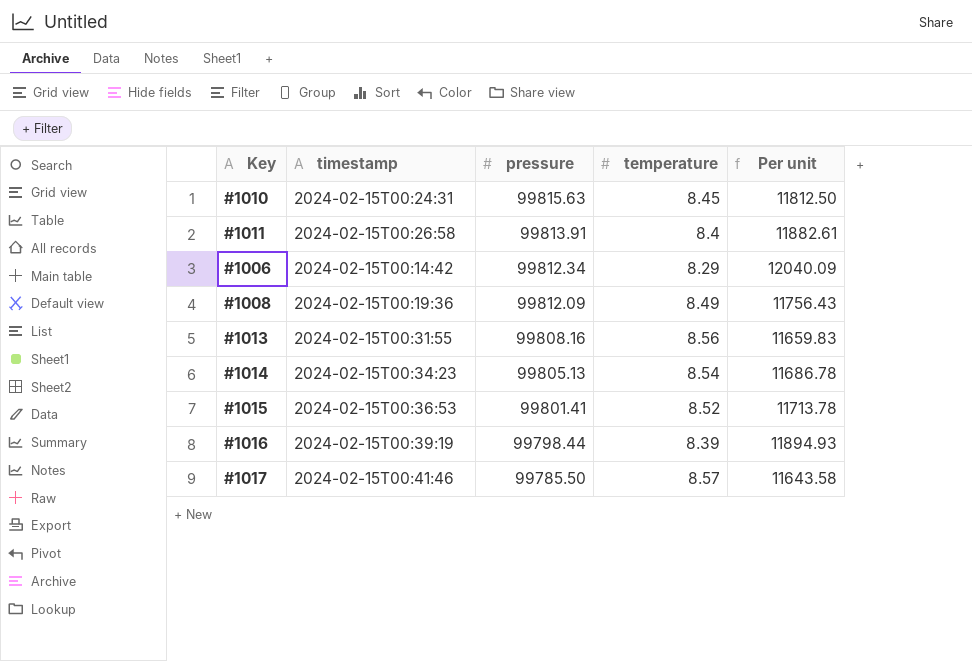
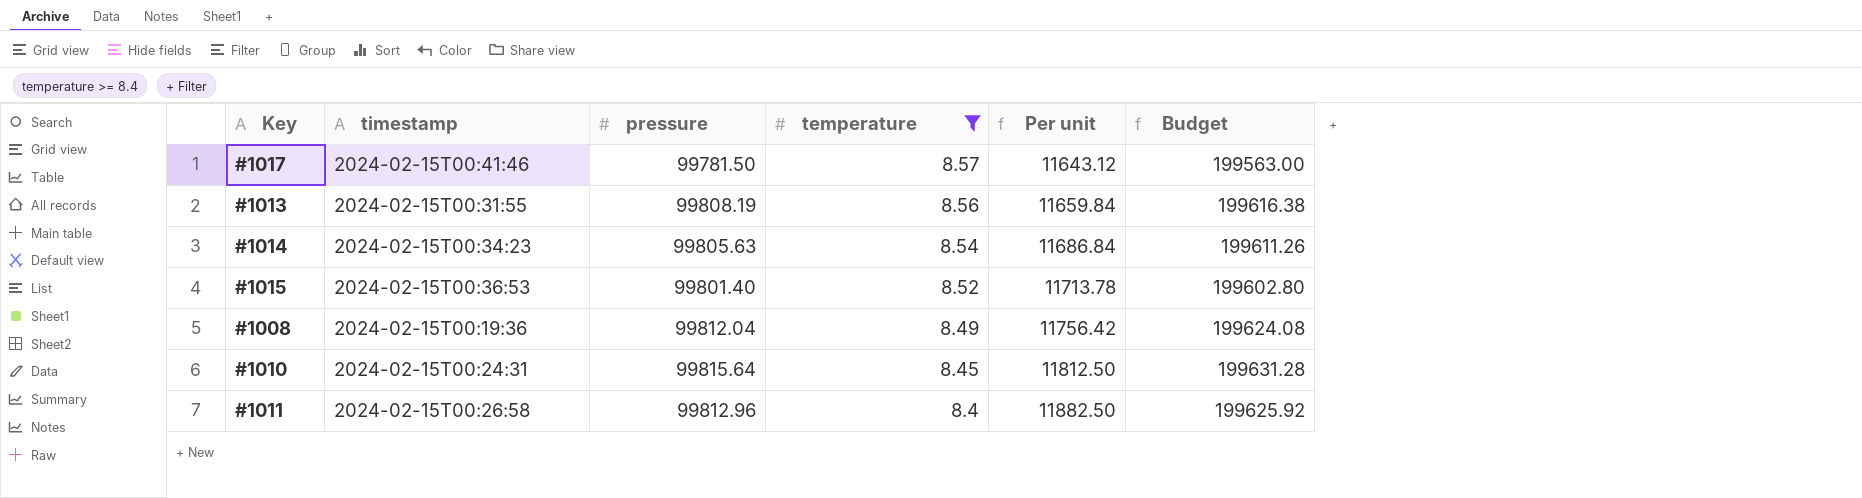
filter: none -> temperature >= 8.4
row order: pressure descending -> temperature descending
column Budget | formula: none -> [pressure] * 2
#1017 | pressure: 99785.50 -> 99781.50
#1017 | Per unit: 11643.58 -> 11643.12
#1013 | pressure: 99808.16 -> 99808.19
#1013 | Per unit: 11659.83 -> 11659.84
#1014 | pressure: 99805.13 -> 99805.63
#1014 | Per unit: 11686.78 -> 11686.84
#1015 | pressure: 99801.41 -> 99801.40
#1008 | pressure: 99812.09 -> 99812.04
#1008 | Per unit: 11756.43 -> 11756.42
#1010 | pressure: 99815.63 -> 99815.64
#1011 | pressure: 99813.91 -> 99812.96
#1011 | Per unit: 11882.61 -> 11882.50

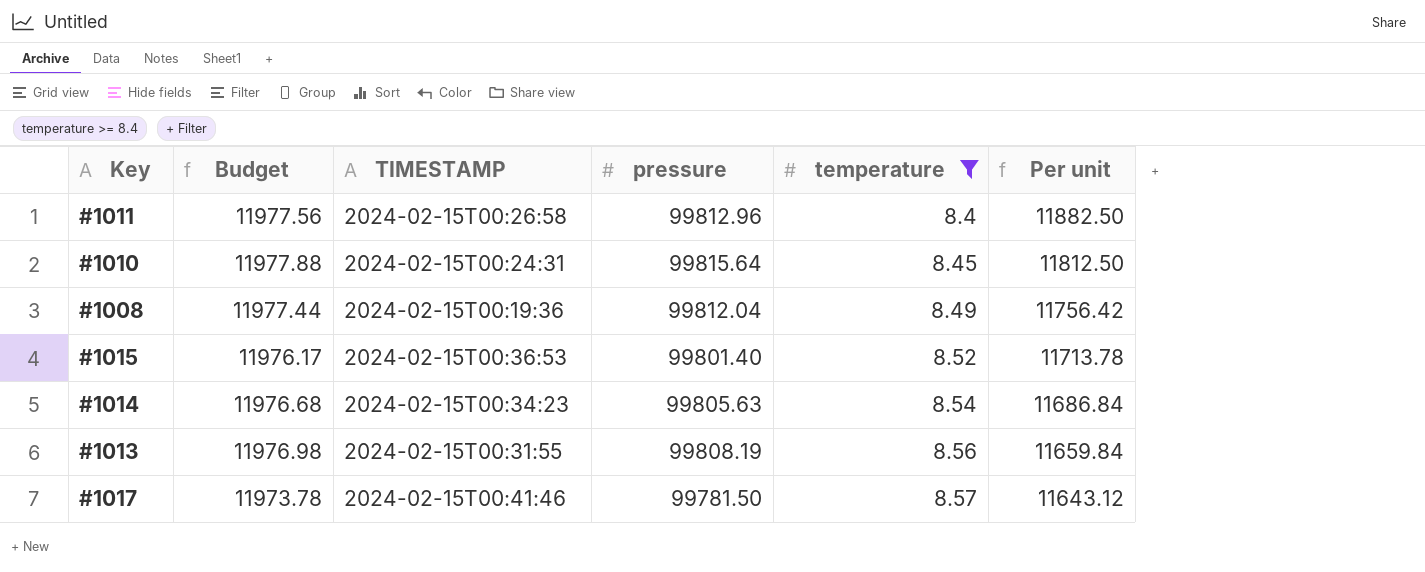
row order: temperature descending -> temperature ascending
column Budget | formula: [pressure] * 2 -> [pressure] * 0.12
column Budget | position: 6 -> 2
column name: timestamp -> TIMESTAMP

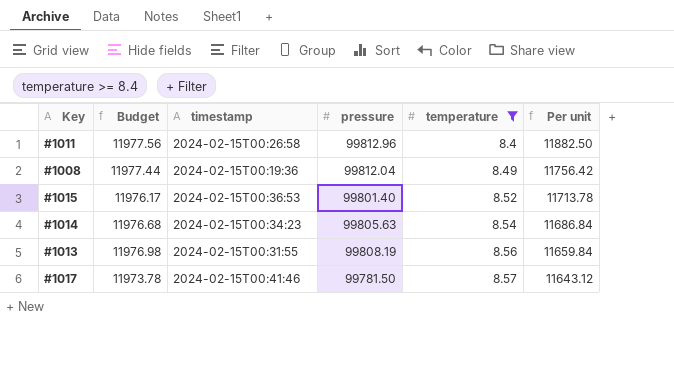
column name: TIMESTAMP -> timestamp
row #1010: 11977.88 | 2024-02-15T00:24:31 | 99815.64 | 8.45 | 11812.50 -> none

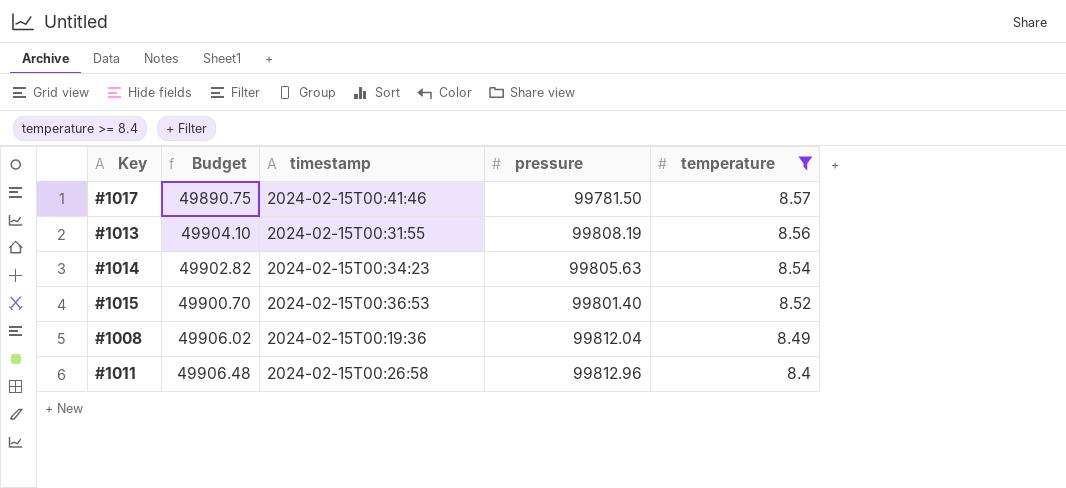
row order: temperature ascending -> temperature descending
column Per unit | formula: [pressure] / [temperature] -> none
column Budget | formula: [pressure] * 0.12 -> [pressure] * 0.5

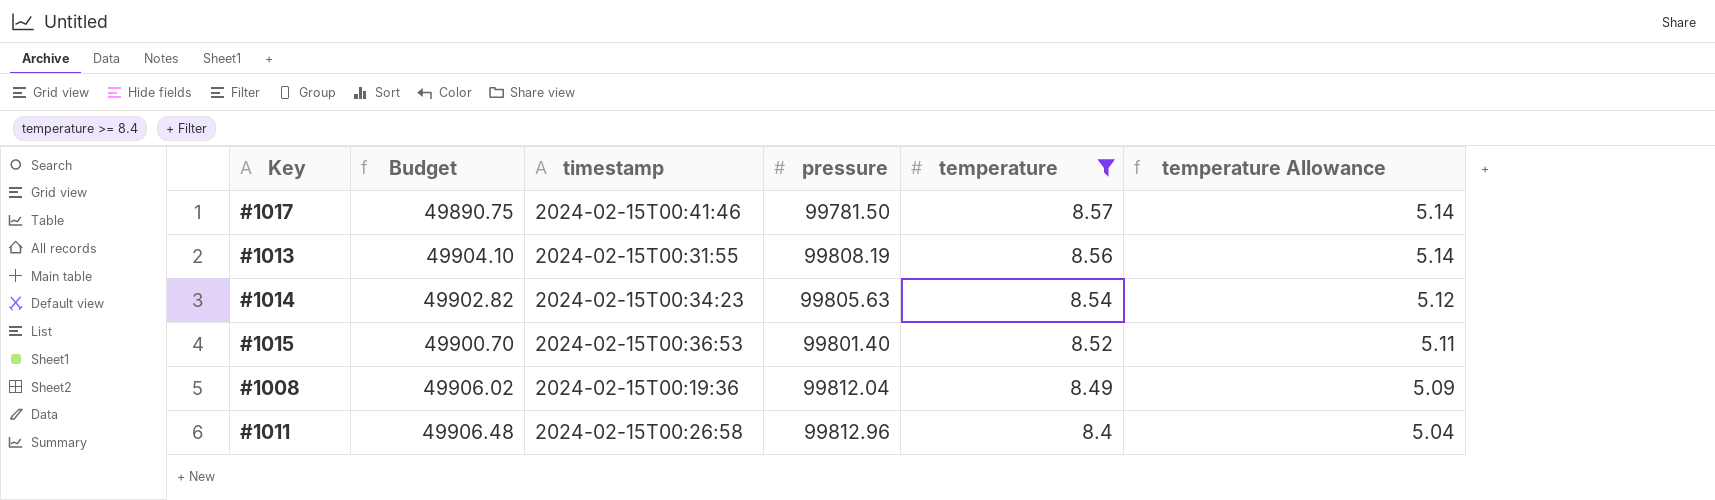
column temperature Allowance | formula: none -> [temperature] * 0.6

